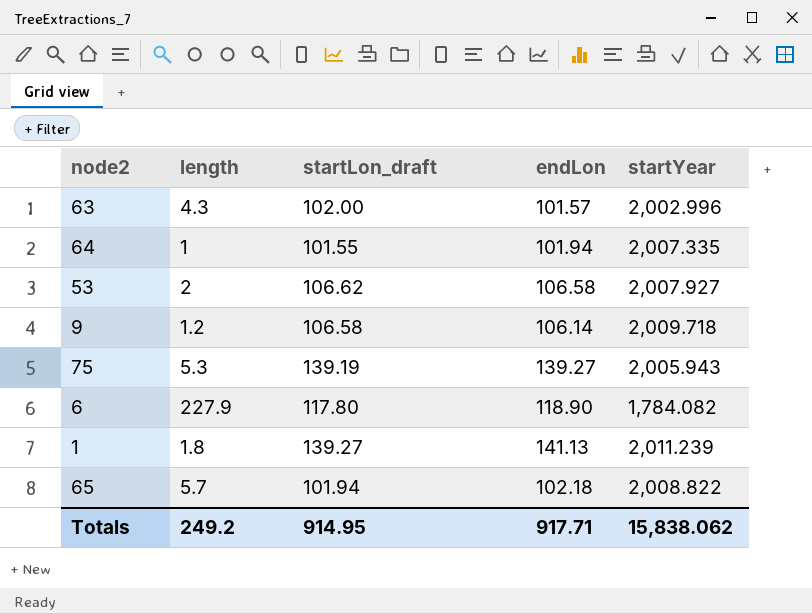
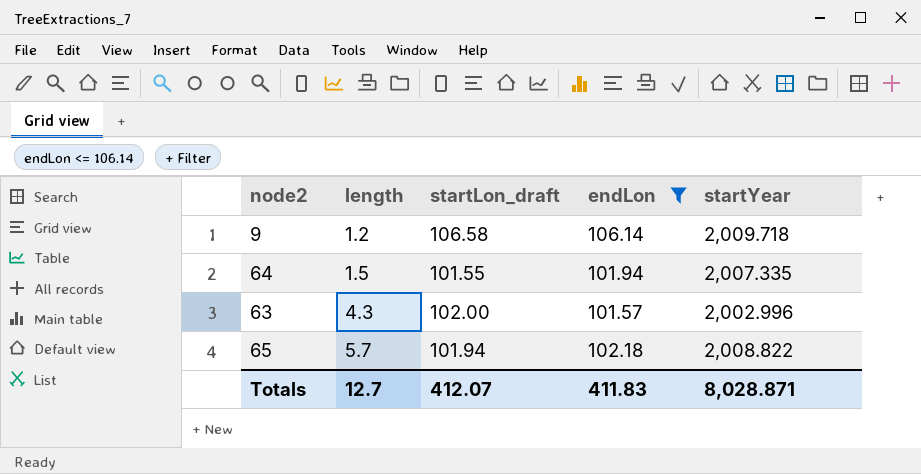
filter: none -> endLon <= 106.14
row order: none -> length ascending
64 | length: 1 -> 1.5
Totals | length: 249.2 -> 12.7
Totals | startLon_draft: 914.95 -> 412.07
Totals | endLon: 917.71 -> 411.83
Totals | startYear: 15,838.062 -> 8,028.871

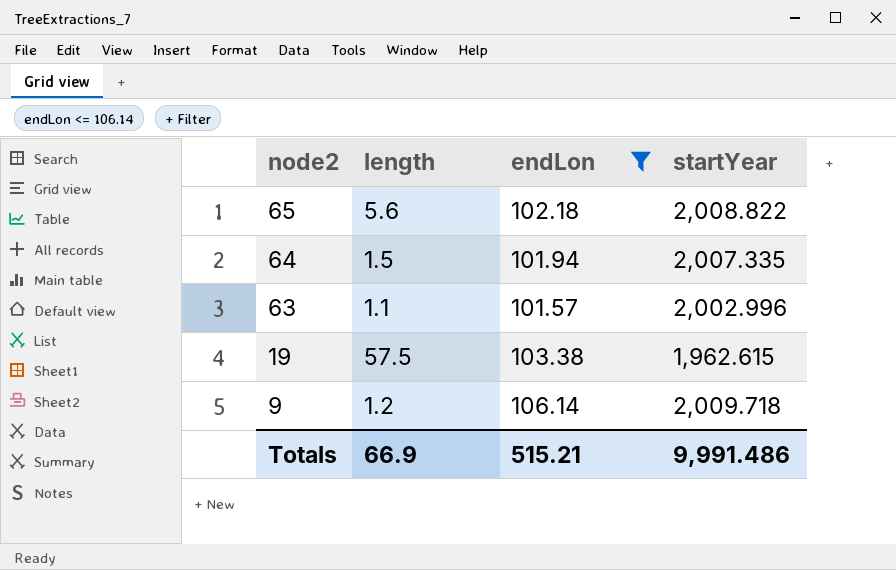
row order: length ascending -> node2 descending
column startLon_draft | position: 3 -> none
65 | length: 5.7 -> 5.6
63 | length: 4.3 -> 1.1
row 19: none -> 57.5 | 103.38 | 1,962.615
Totals | length: 12.7 -> 66.9
Totals | endLon: 411.83 -> 515.21
Totals | startYear: 8,028.871 -> 9,991.486

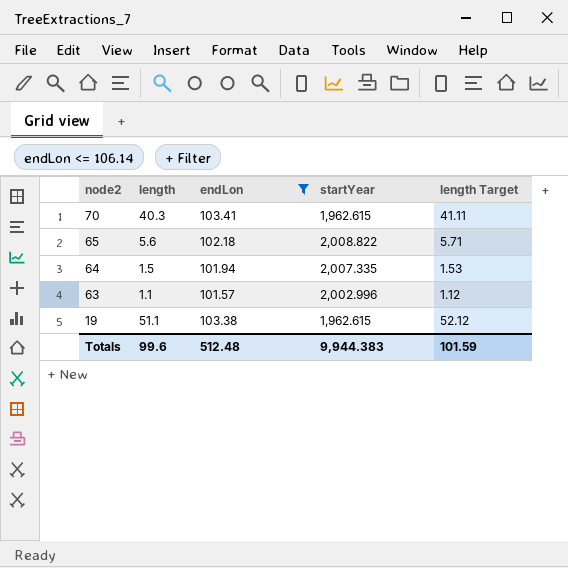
column length Target | formula: none -> [length] * 1.02
row 9: 1.2 | 106.14 | 2,009.718 -> none
row 70: none -> 40.3 | 103.41 | 1,962.615 | 41.11
19 | length: 57.5 -> 51.1
Totals | length: 66.9 -> 99.6
Totals | endLon: 515.21 -> 512.48
Totals | startYear: 9,991.486 -> 9,944.383

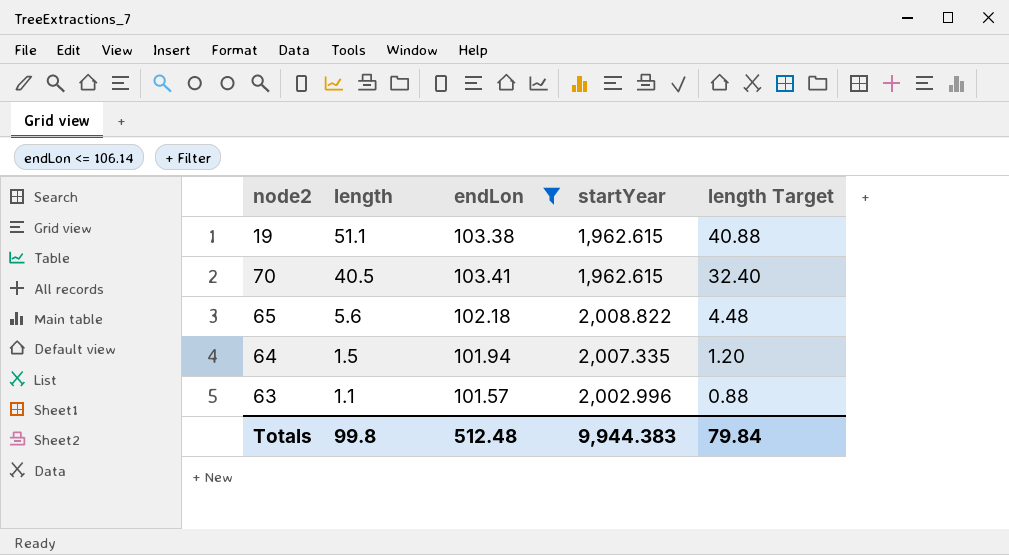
row order: node2 descending -> length descending
column length Target | formula: [length] * 1.02 -> [length] * 0.8
70 | length: 40.3 -> 40.5
Totals | length: 99.6 -> 99.8
Totals | length Target: 101.59 -> 79.84

